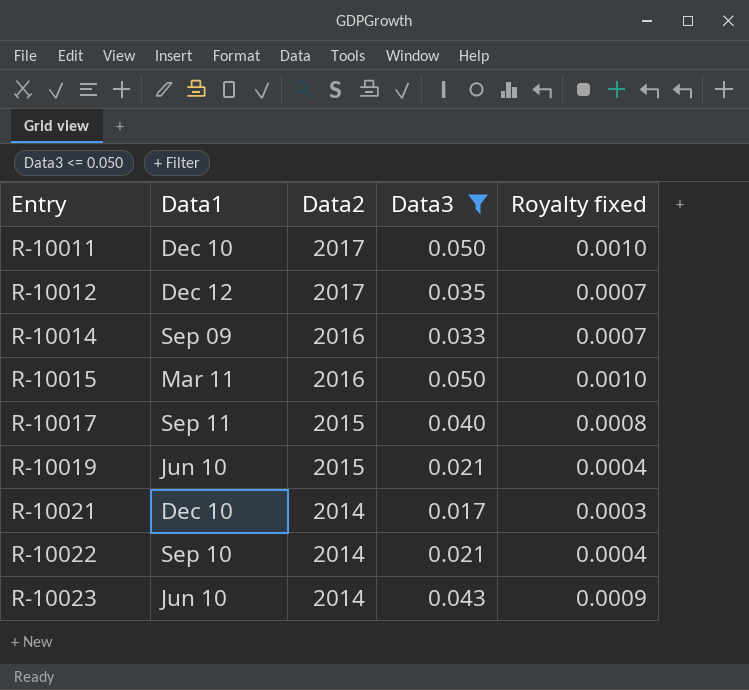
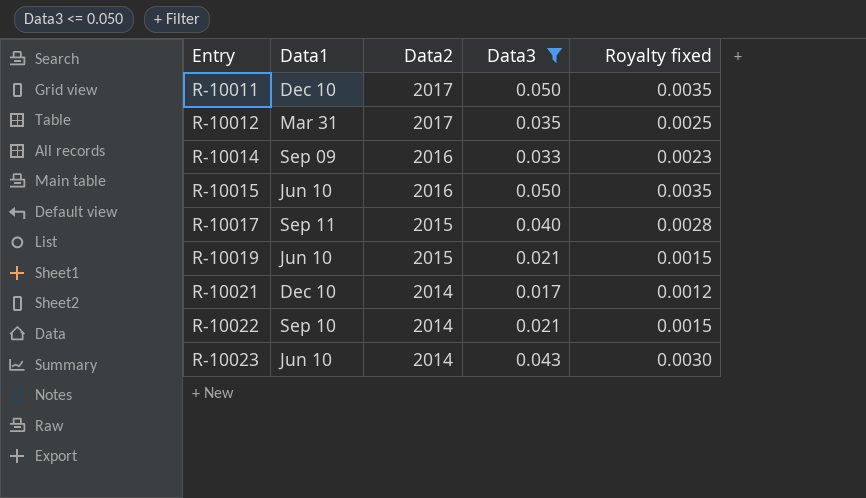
column Royalty fixed | formula: [Data3] * 0.02 -> [Data3] * 0.07
R-10012 | Data1: Dec 12 -> Mar 31
R-10015 | Data1: Mar 11 -> Jun 10

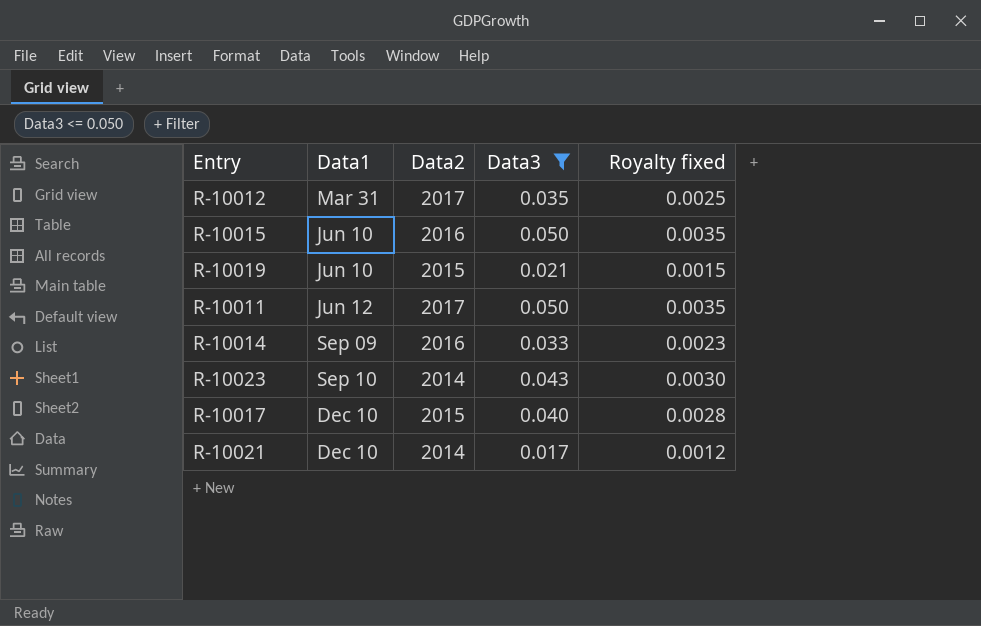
row order: Entry ascending -> Data1 ascending
row R-10022: Sep 10 | 2014 | 0.021 | 0.0015 -> none
R-10011 | Data1: Dec 10 -> Jun 12
R-10023 | Data1: Jun 10 -> Sep 10
R-10017 | Data1: Sep 11 -> Dec 10

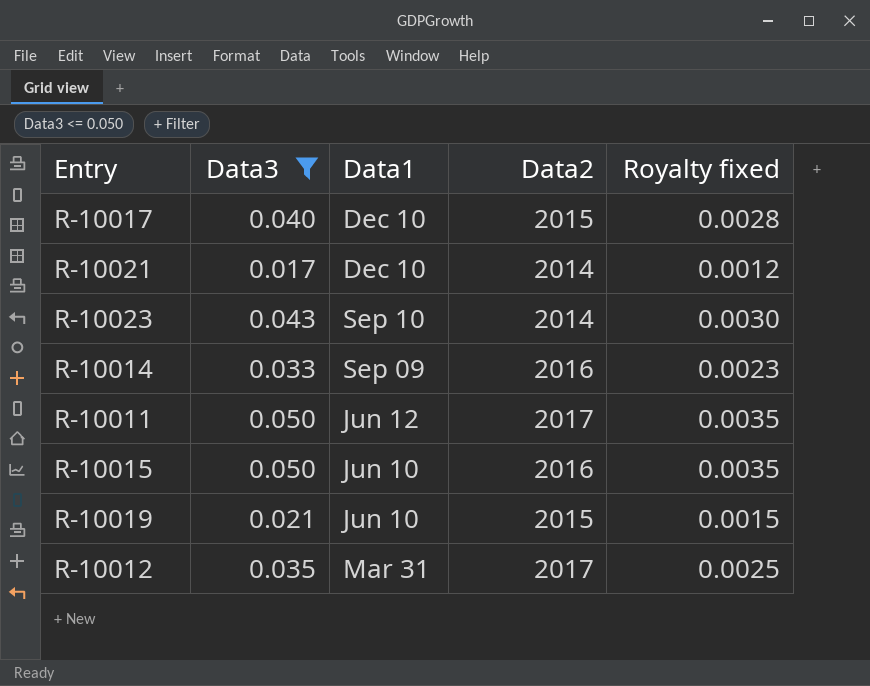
row order: Data1 ascending -> Data1 descending
column Data3 | position: 4 -> 2

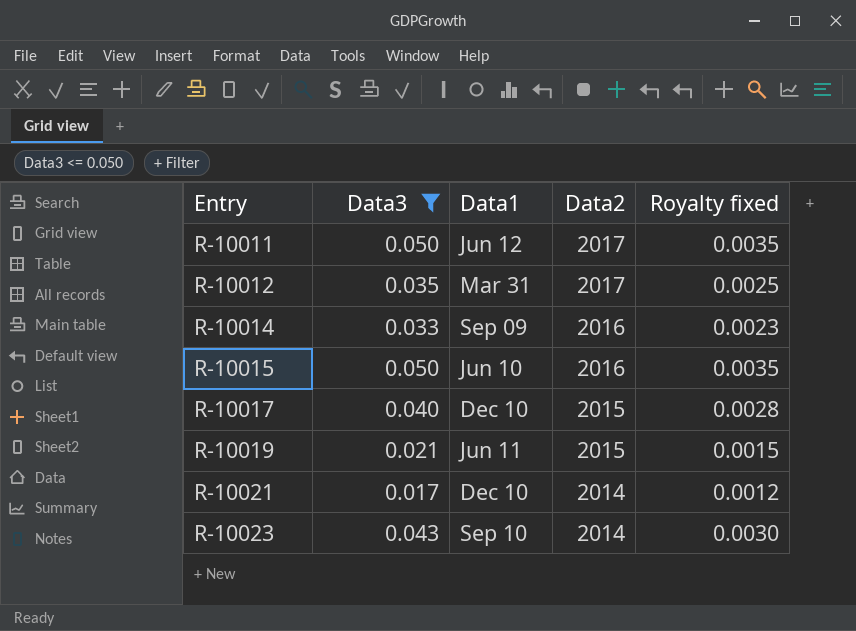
row order: Data1 descending -> Entry ascending
R-10019 | Data1: Jun 10 -> Jun 11

